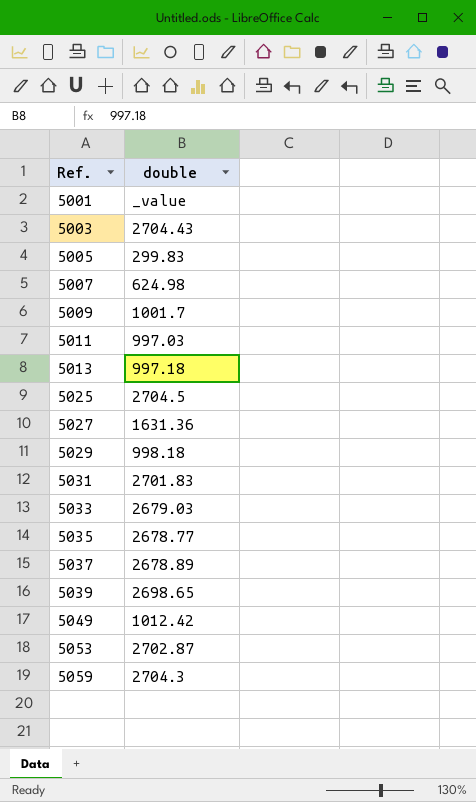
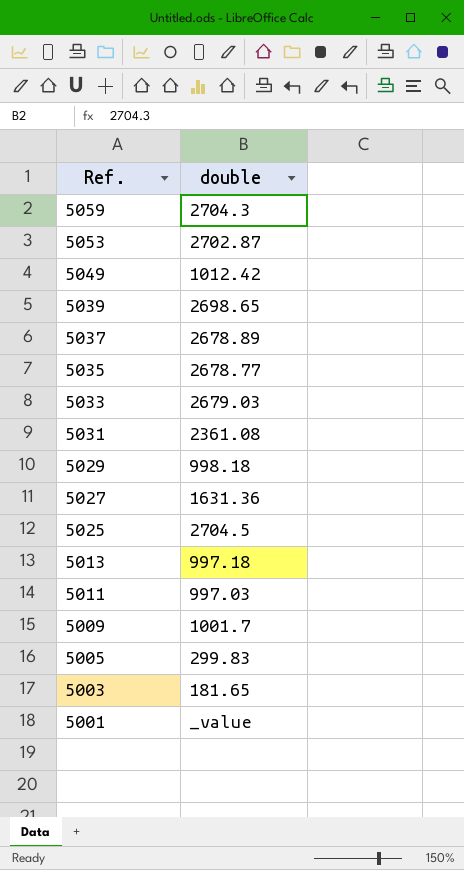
row order: Ref. ascending -> Ref. descending
row 5007: 624.98 -> none
5031 | double: 2701.83 -> 2361.08
5003 | double: 2704.43 -> 181.65

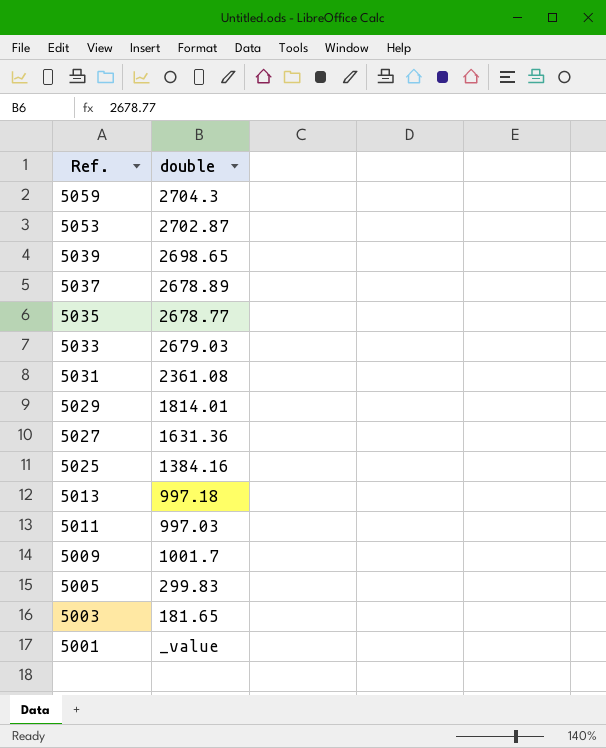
row 5049: 1012.42 -> none
5029 | double: 998.18 -> 1814.01
5025 | double: 2704.5 -> 1384.16

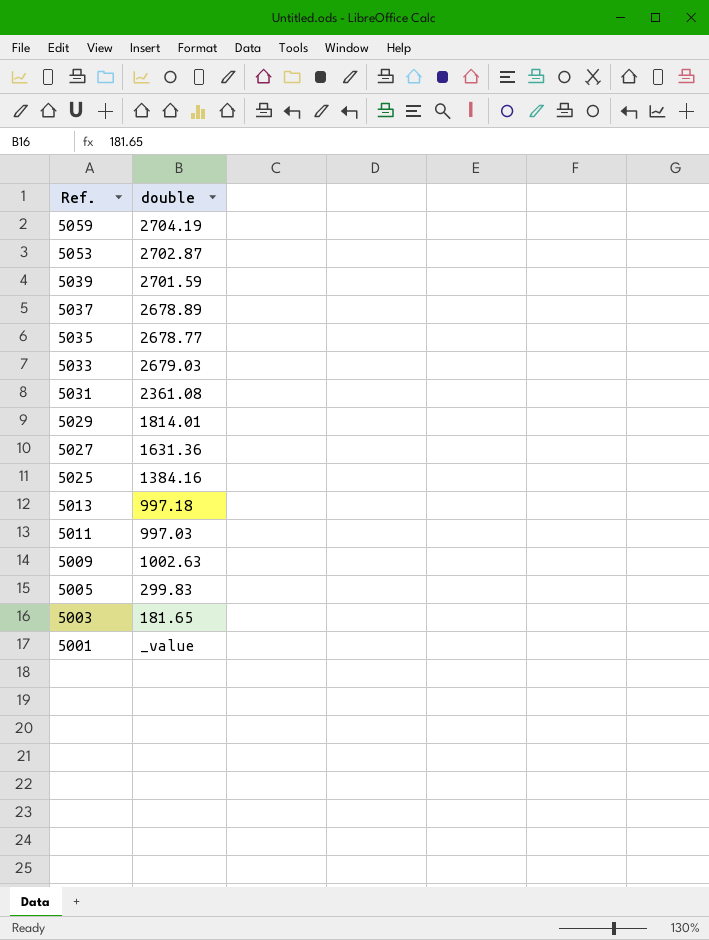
5059 | double: 2704.3 -> 2704.19
5039 | double: 2698.65 -> 2701.59
5009 | double: 1001.7 -> 1002.63

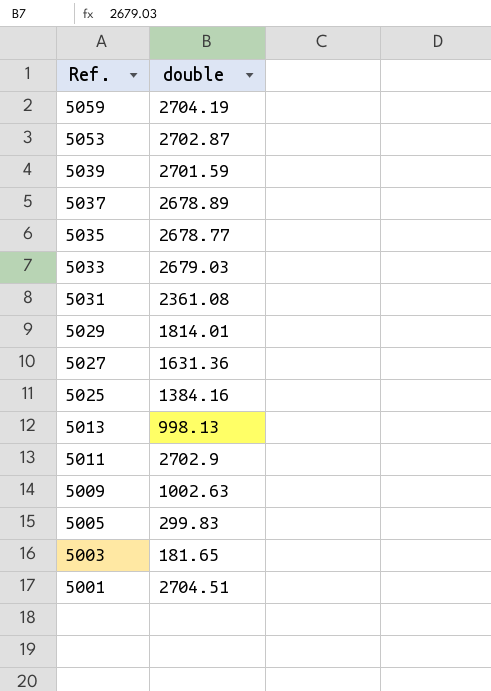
5013 | double: 997.18 -> 998.13
5011 | double: 997.03 -> 2702.9
5001 | double: _value -> 2704.51

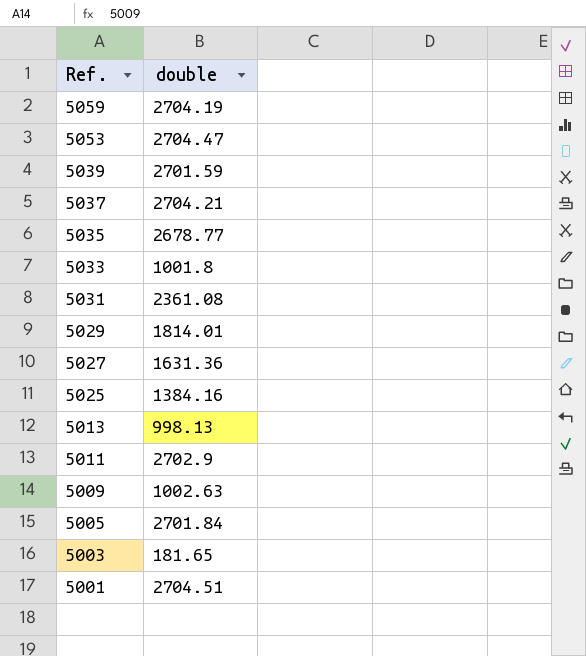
5053 | double: 2702.87 -> 2704.47
5037 | double: 2678.89 -> 2704.21
5033 | double: 2679.03 -> 1001.8
5005 | double: 299.83 -> 2701.84

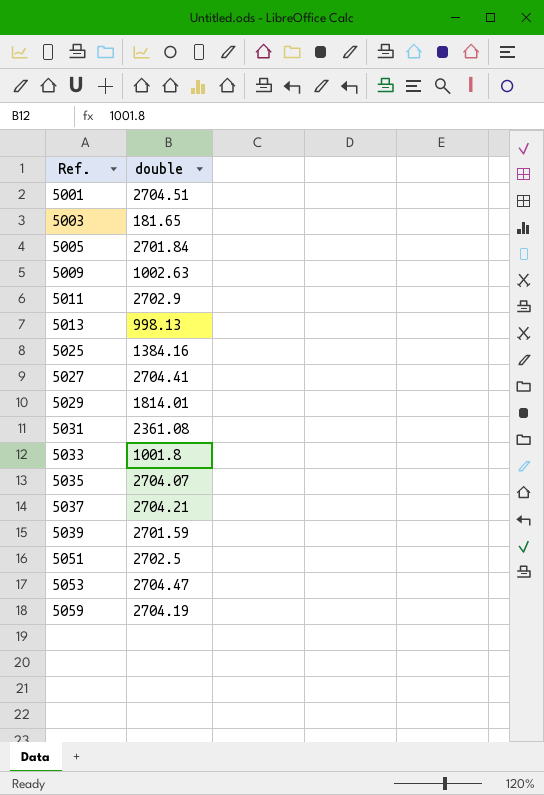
row order: Ref. descending -> Ref. ascending
5027 | double: 1631.36 -> 2704.41
5035 | double: 2678.77 -> 2704.07
row 5051: none -> 2702.5

